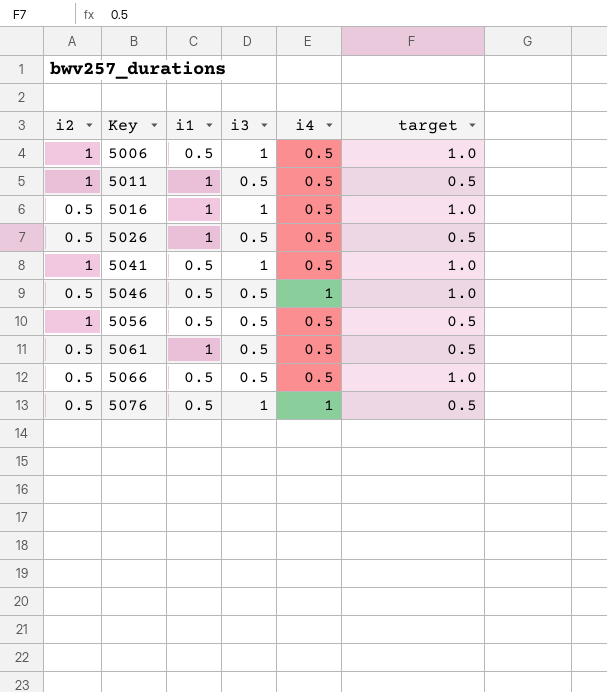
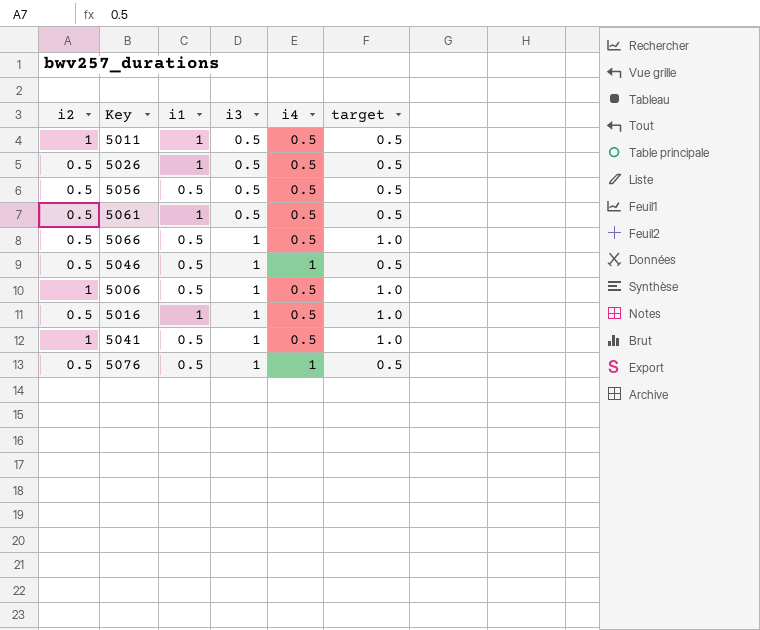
row order: Key ascending -> i3 ascending
5056 | i2: 1 -> 0.5
5066 | i3: 0.5 -> 1
5046 | i3: 0.5 -> 1
5046 | target: 1.0 -> 0.5

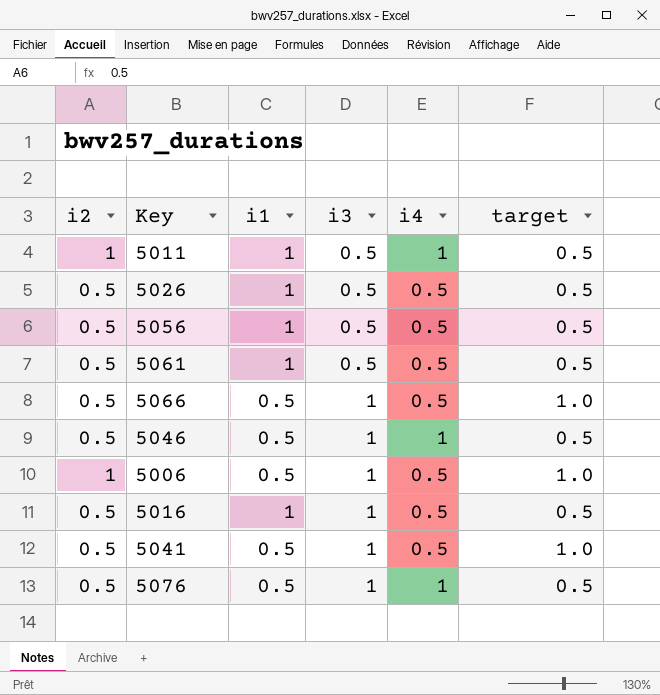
5011 | i4: 0.5 -> 1
5056 | i1: 0.5 -> 1
5016 | target: 1.0 -> 0.5
5041 | i2: 1 -> 0.5

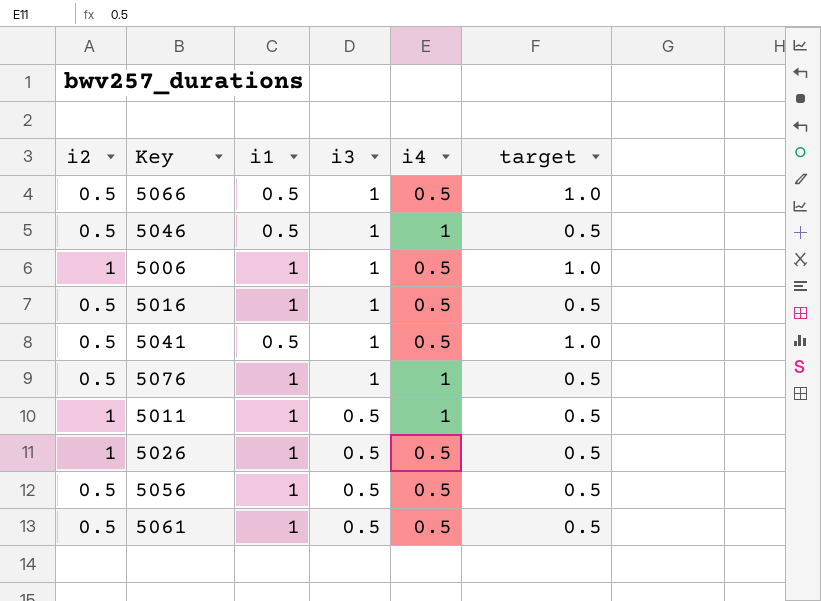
row order: i3 ascending -> i3 descending
5006 | i1: 0.5 -> 1
5076 | i1: 0.5 -> 1
5026 | i2: 0.5 -> 1

